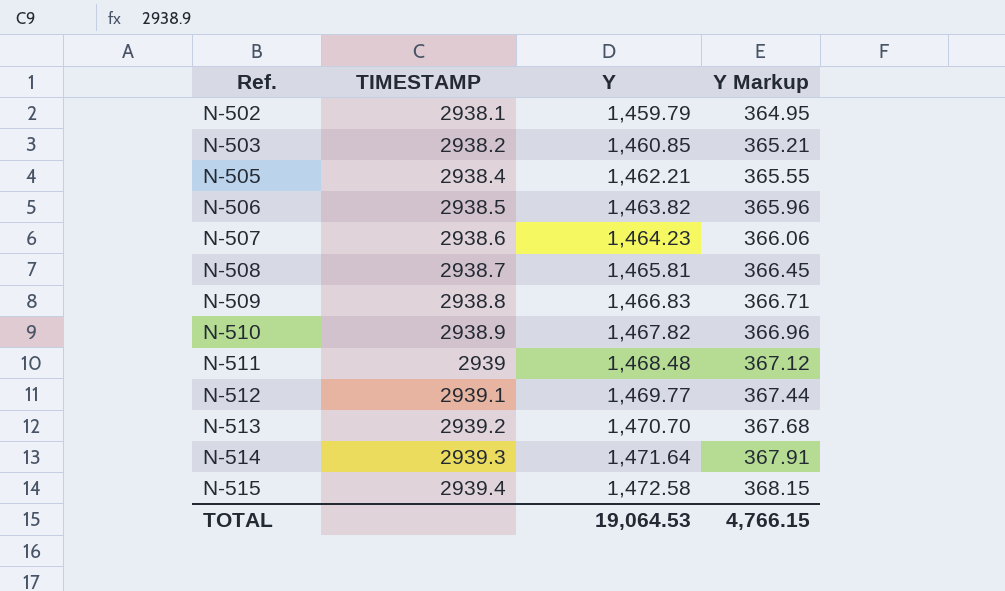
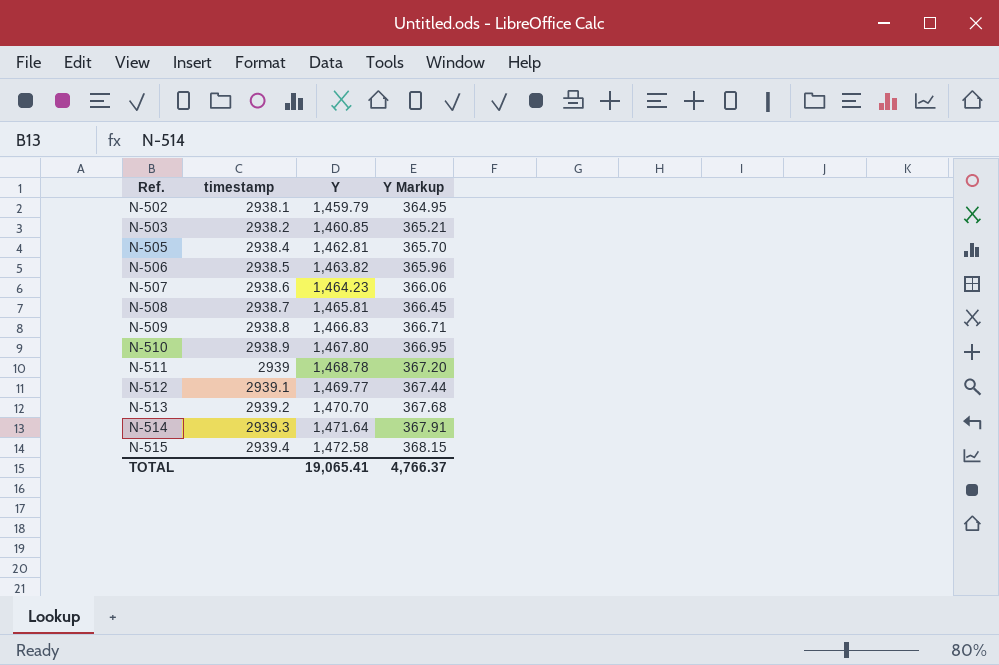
column name: TIMESTAMP -> timestamp
N-505 | Y: 1,462.21 -> 1,462.81
N-505 | Y Markup: 365.55 -> 365.70
N-510 | Y: 1,467.82 -> 1,467.80
N-510 | Y Markup: 366.96 -> 366.95
N-511 | Y: 1,468.48 -> 1,468.78
N-511 | Y Markup: 367.12 -> 367.20
TOTAL | Y: 19,064.53 -> 19,065.41
TOTAL | Y Markup: 4,766.15 -> 4,766.37

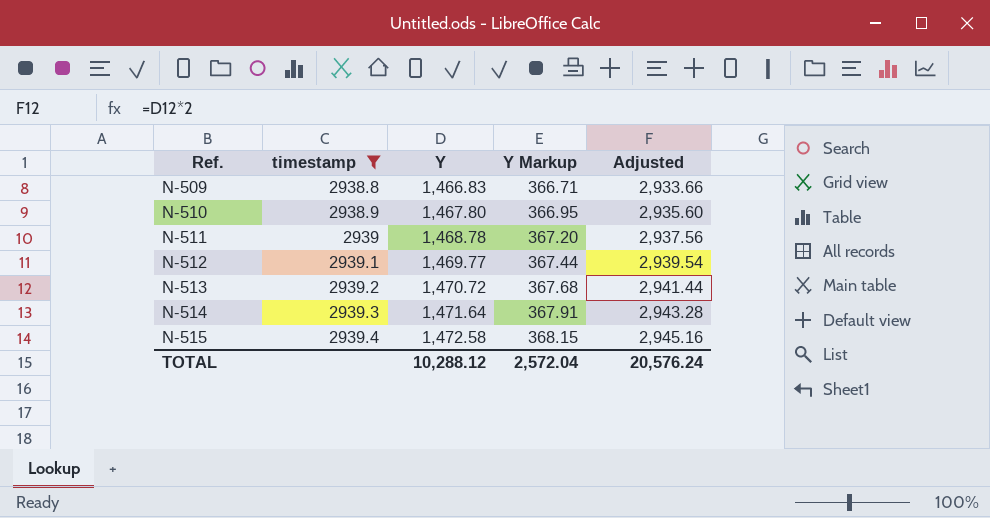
filter: none -> timestamp >= 2938.8
column Adjusted | formula: none -> [Y] * 2
N-513 | Y: 1,470.70 -> 1,470.72
TOTAL | Y: 19,065.41 -> 10,288.12
TOTAL | Y Markup: 4,766.37 -> 2,572.04

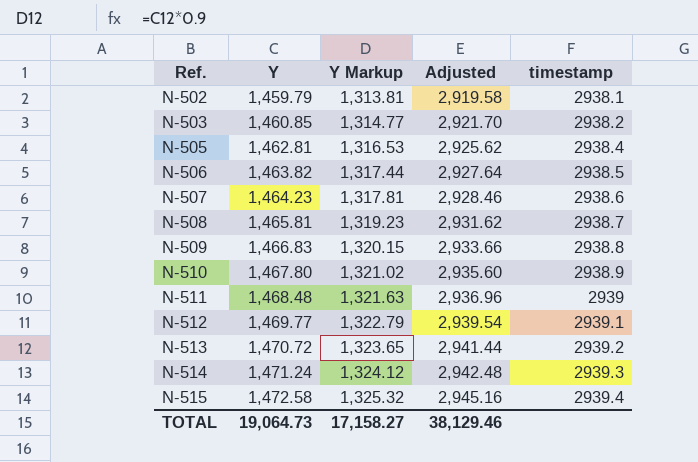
filter: timestamp >= 2938.8 -> none
column Y Markup | formula: [Y] * 0.25 -> [Y] * 0.9
column timestamp | position: 2 -> 5
N-511 | Y: 1,468.78 -> 1,468.48
N-511 | Adjusted: 2,937.56 -> 2,936.96
N-514 | Y: 1,471.64 -> 1,471.24
N-514 | Adjusted: 2,943.28 -> 2,942.48
TOTAL | Y: 10,288.12 -> 19,064.73
TOTAL | Y Markup: 2,572.04 -> 17,158.27
TOTAL | Adjusted: 20,576.24 -> 38,129.46

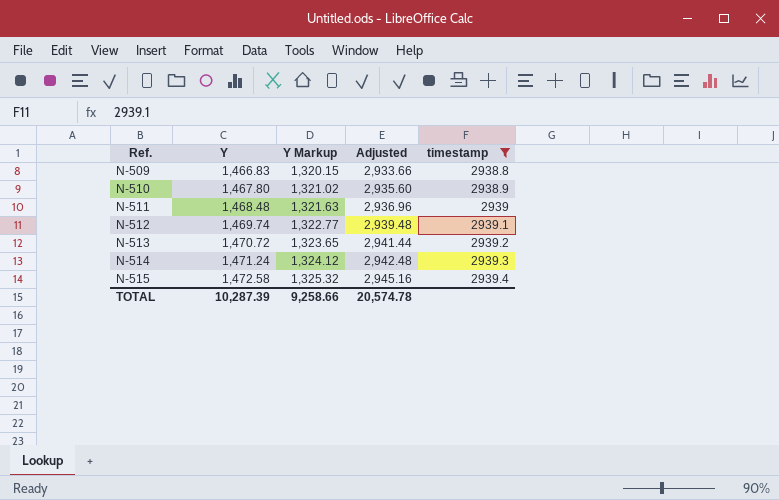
filter: none -> timestamp >= 2938.8
N-512 | Y: 1,469.77 -> 1,469.74
N-512 | Y Markup: 1,322.79 -> 1,322.77
N-512 | Adjusted: 2,939.54 -> 2,939.48
TOTAL | Y: 19,064.73 -> 10,287.39
TOTAL | Y Markup: 17,158.27 -> 9,258.66
TOTAL | Adjusted: 38,129.46 -> 20,574.78

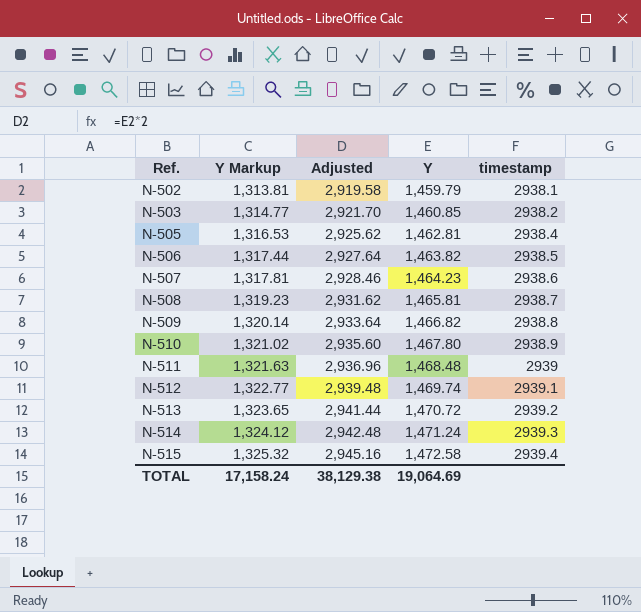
filter: timestamp >= 2938.8 -> none
column Y | position: 2 -> 4
N-509 | Y Markup: 1,320.15 -> 1,320.14
N-509 | Adjusted: 2,933.66 -> 2,933.64
N-509 | Y: 1,466.83 -> 1,466.82
TOTAL | Y Markup: 9,258.66 -> 17,158.24
TOTAL | Adjusted: 20,574.78 -> 38,129.38
TOTAL | Y: 10,287.39 -> 19,064.69

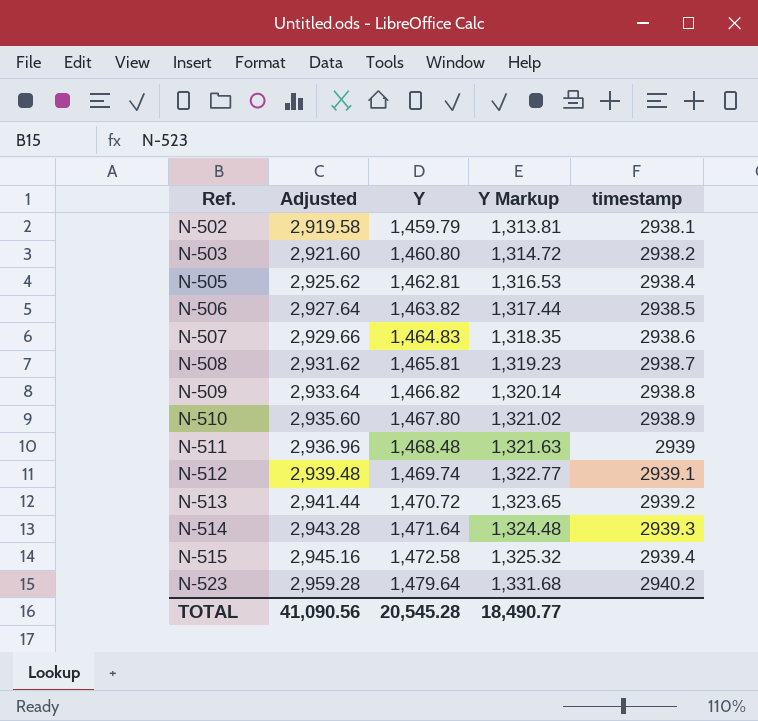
column Y Markup | position: 2 -> 4
N-503 | Adjusted: 2,921.70 -> 2,921.60
N-503 | Y: 1,460.85 -> 1,460.80
N-503 | Y Markup: 1,314.77 -> 1,314.72
N-507 | Adjusted: 2,928.46 -> 2,929.66
N-507 | Y: 1,464.23 -> 1,464.83
N-507 | Y Markup: 1,317.81 -> 1,318.35
N-514 | Adjusted: 2,942.48 -> 2,943.28
N-514 | Y: 1,471.24 -> 1,471.64
N-514 | Y Markup: 1,324.12 -> 1,324.48
row N-523: none -> 2,959.28 | 1,479.64 | 1,331.68 | 2940.2
TOTAL | Adjusted: 38,129.38 -> 41,090.56
TOTAL | Y: 19,064.69 -> 20,545.28
TOTAL | Y Markup: 17,158.24 -> 18,490.77

